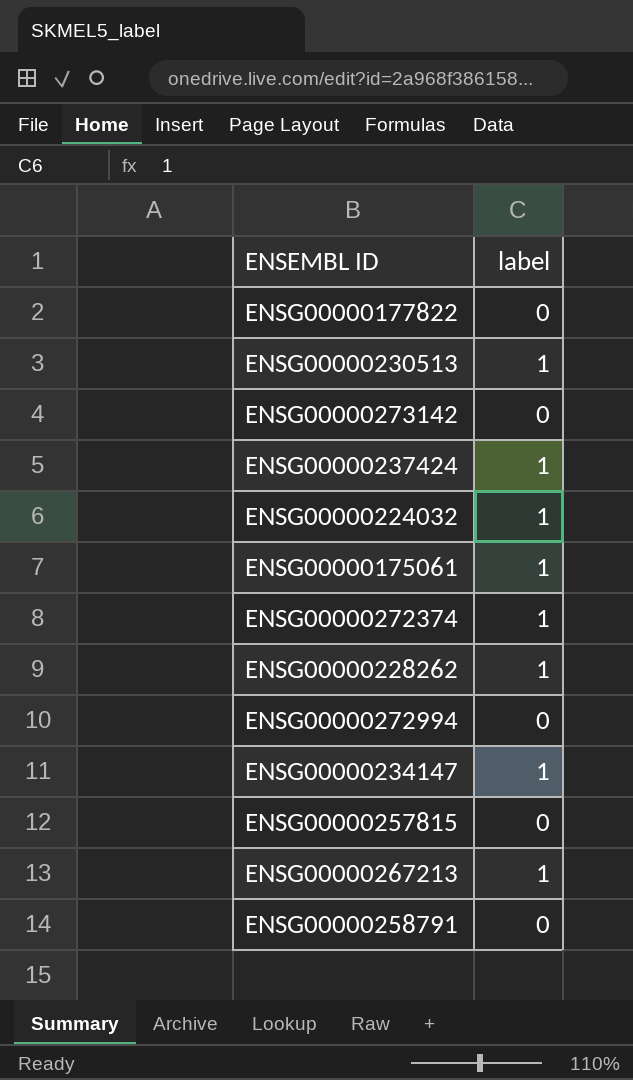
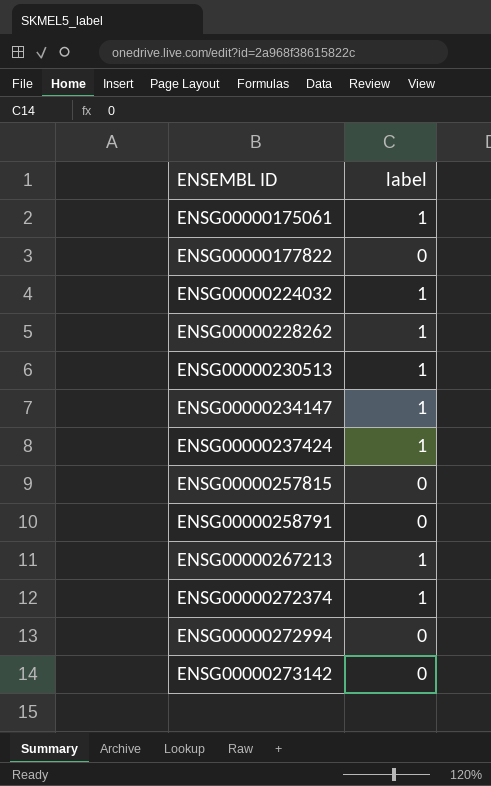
row order: none -> ENSEMBL ID ascending

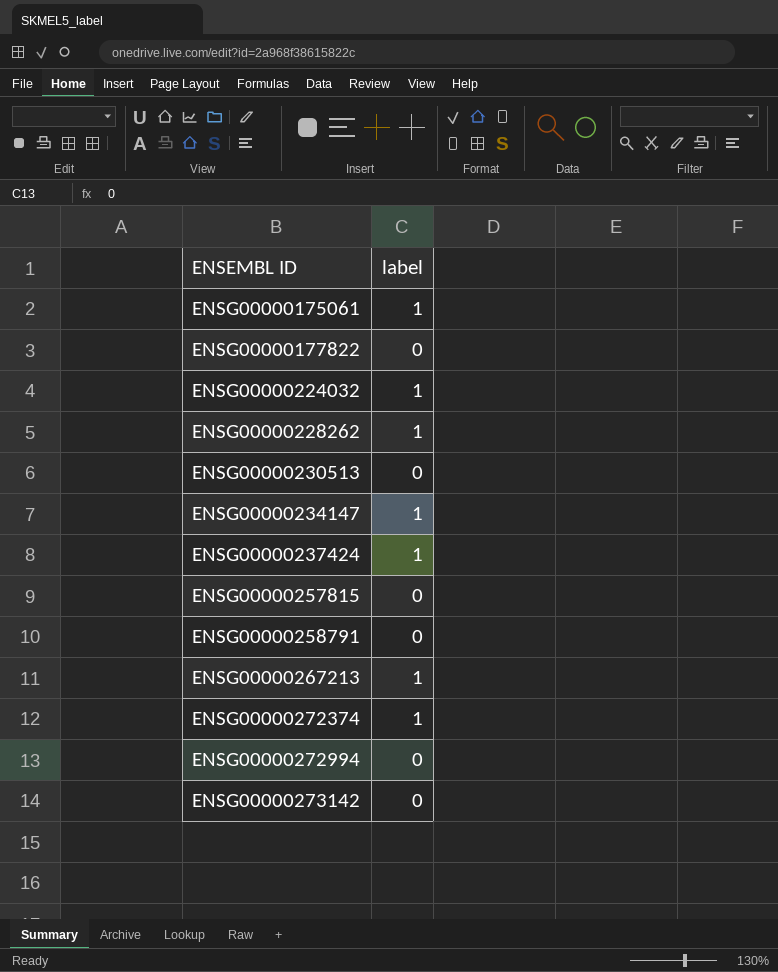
ENSG00000230513 | label: 1 -> 0

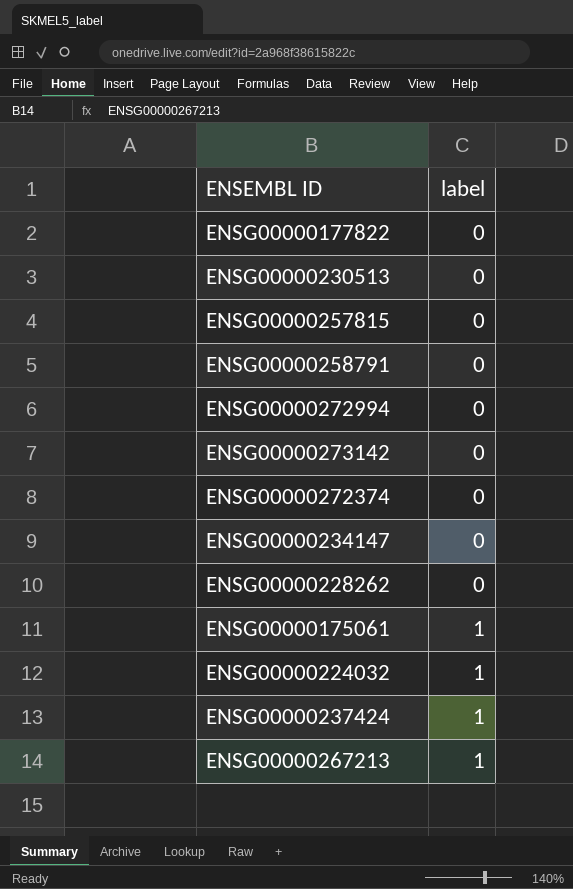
row order: ENSEMBL ID ascending -> label ascending
ENSG00000272374 | label: 1 -> 0
ENSG00000234147 | label: 1 -> 0
ENSG00000228262 | label: 1 -> 0

